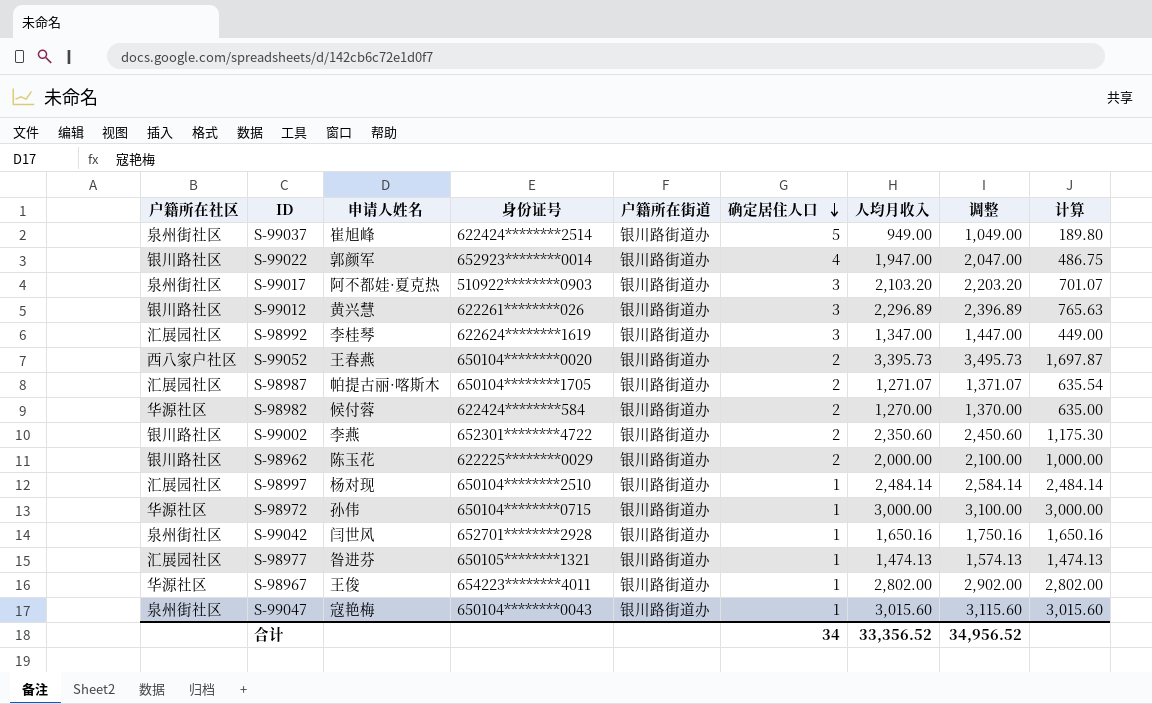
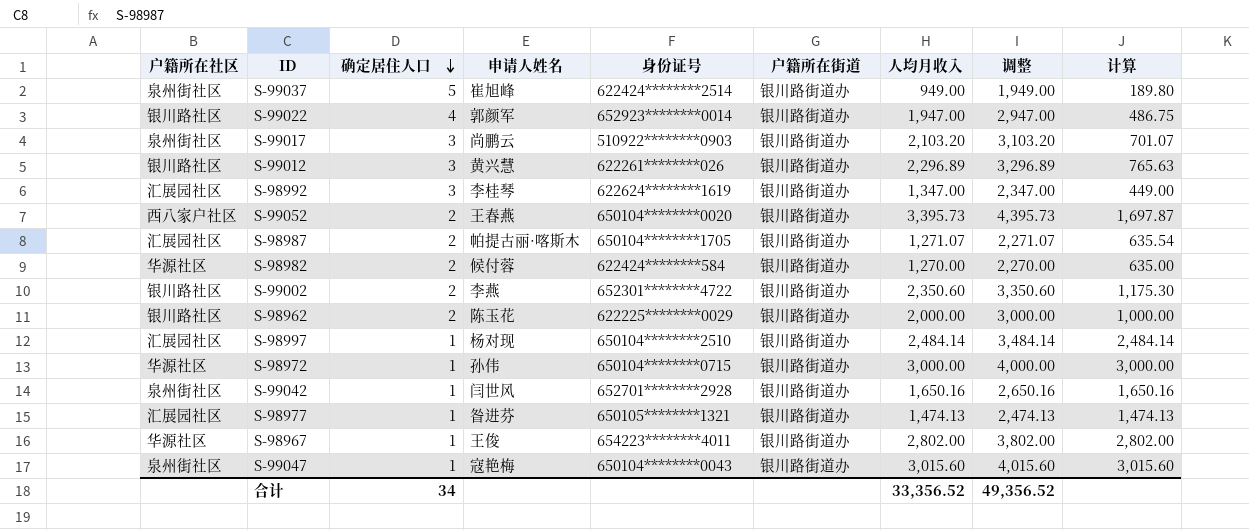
column 确定居住人口 | position: 6 -> 3
column 调整 | formula: [人均月收入] + 100 -> [人均月收入] + 1000
S-99017 | 申请人姓名: 阿不都娃·夏克热 -> 尚鹏云
合计 | 调整: 34,956.52 -> 49,356.52

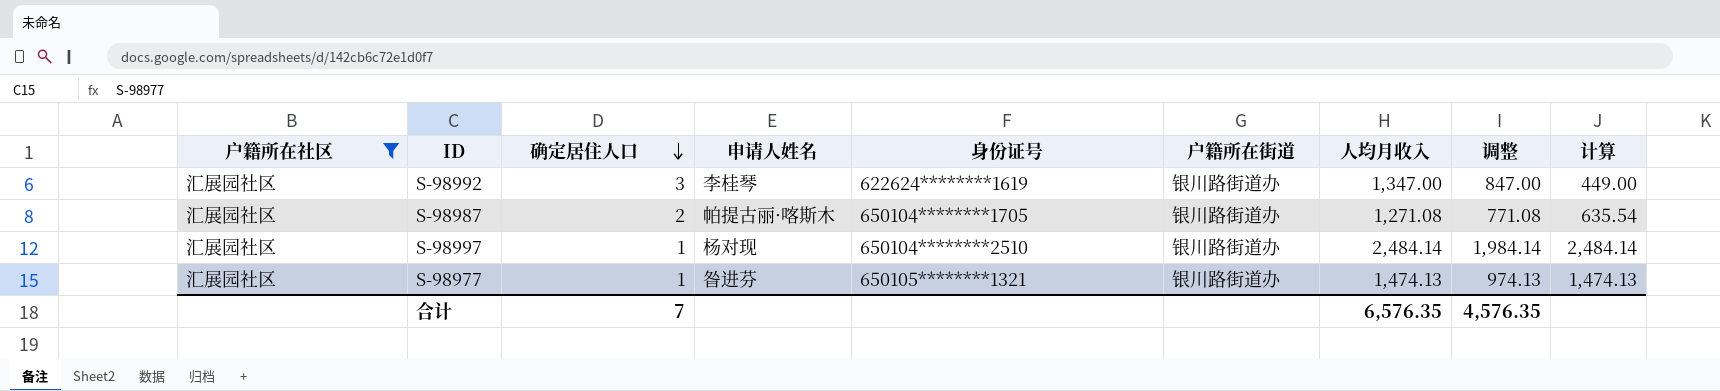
filter: none -> 户籍所在社区 = 汇展园社区
column 调整 | formula: [人均月收入] + 1000 -> [人均月收入] - 500
S-98987 | 人均月收入: 1,271.07 -> 1,271.08
合计 | 确定居住人口: 34 -> 7
合计 | 人均月收入: 33,356.52 -> 6,576.35
合计 | 调整: 49,356.52 -> 4,576.35

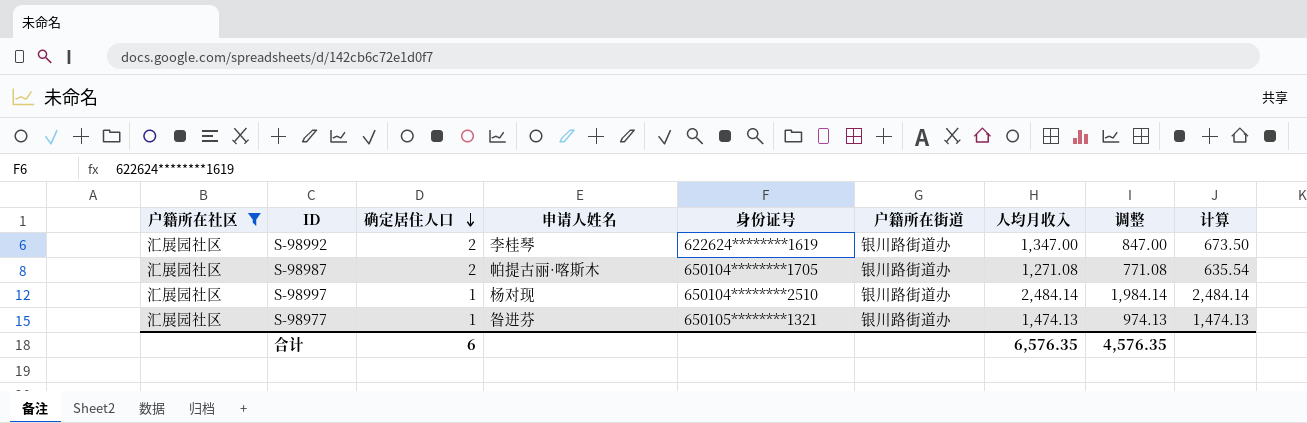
S-98992 | 确定居住人口: 3 -> 2
S-98992 | 计算: 449.00 -> 673.50
合计 | 确定居住人口: 7 -> 6

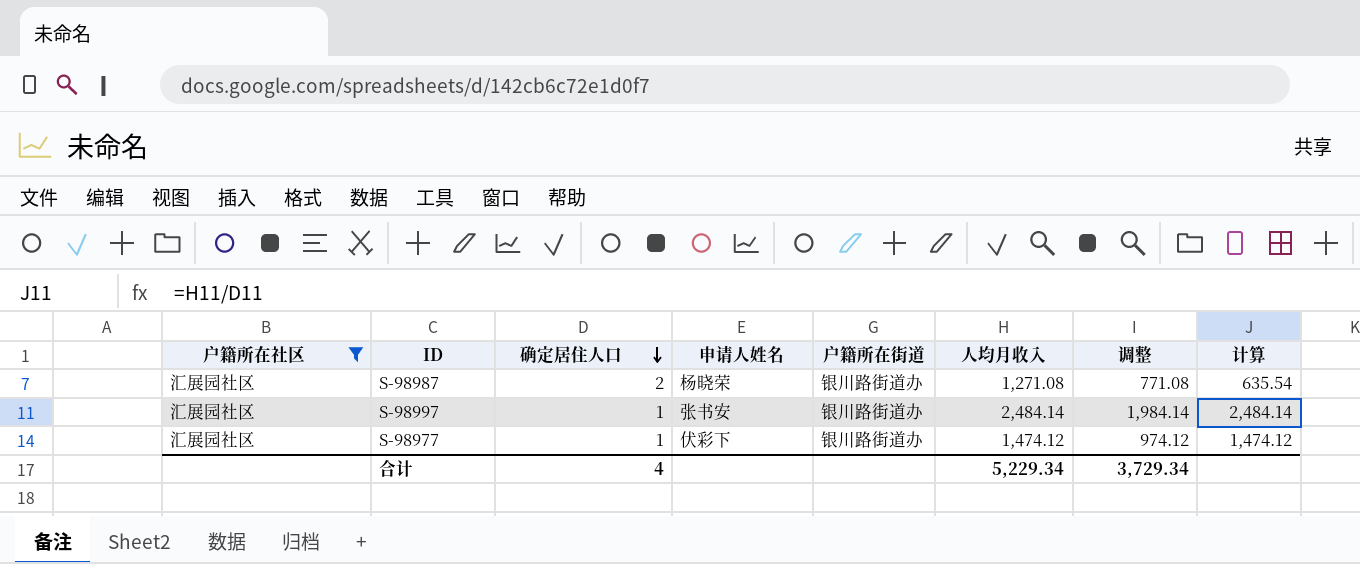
column 身份证号 | position: 5 -> none
row S-98992: 汇展园社区 | 2 | 李桂琴 | 622624********1619 | 银川路街道办 | 1,347.00 | 847.00 | 673.50 -> none
S-98987 | 申请人姓名: 帕提古丽·喀斯木 -> 杨晓荣
S-98997 | 申请人姓名: 杨对现 -> 张书安
S-98977 | 申请人姓名: 昝进芬 -> 伏彩下
S-98977 | 人均月收入: 1,474.13 -> 1,474.12
S-98977 | 调整: 974.13 -> 974.12
S-98977 | 计算: 1,474.13 -> 1,474.12
合计 | 确定居住人口: 6 -> 4
合计 | 人均月收入: 6,576.35 -> 5,229.34
合计 | 调整: 4,576.35 -> 3,729.34

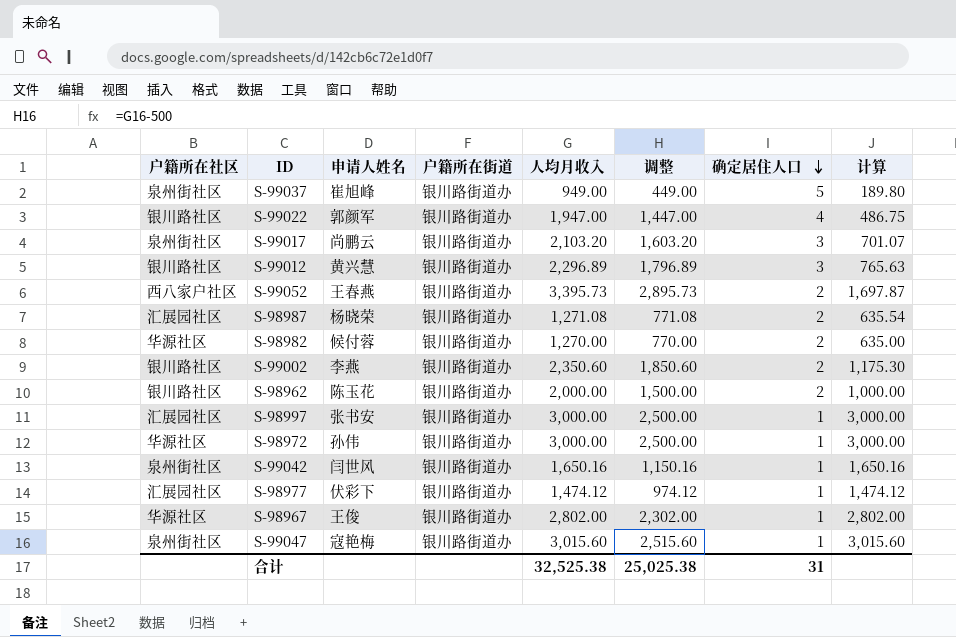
filter: 户籍所在社区 = 汇展园社区 -> none
column 确定居住人口 | position: 3 -> 7
S-98997 | 人均月收入: 2,484.14 -> 3,000.00
S-98997 | 调整: 1,984.14 -> 2,500.00
S-98997 | 计算: 2,484.14 -> 3,000.00
合计 | 人均月收入: 5,229.34 -> 32,525.38
合计 | 调整: 3,729.34 -> 25,025.38
合计 | 确定居住人口: 4 -> 31

